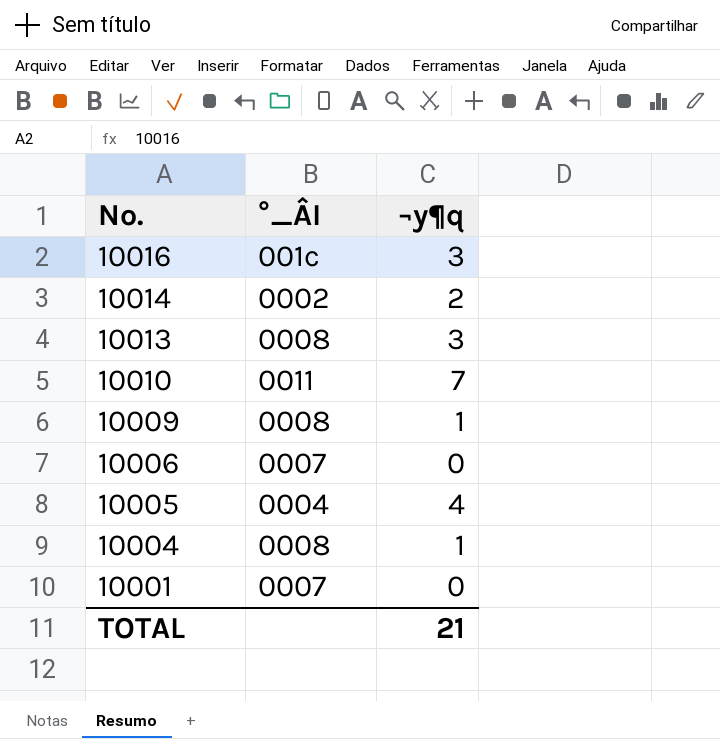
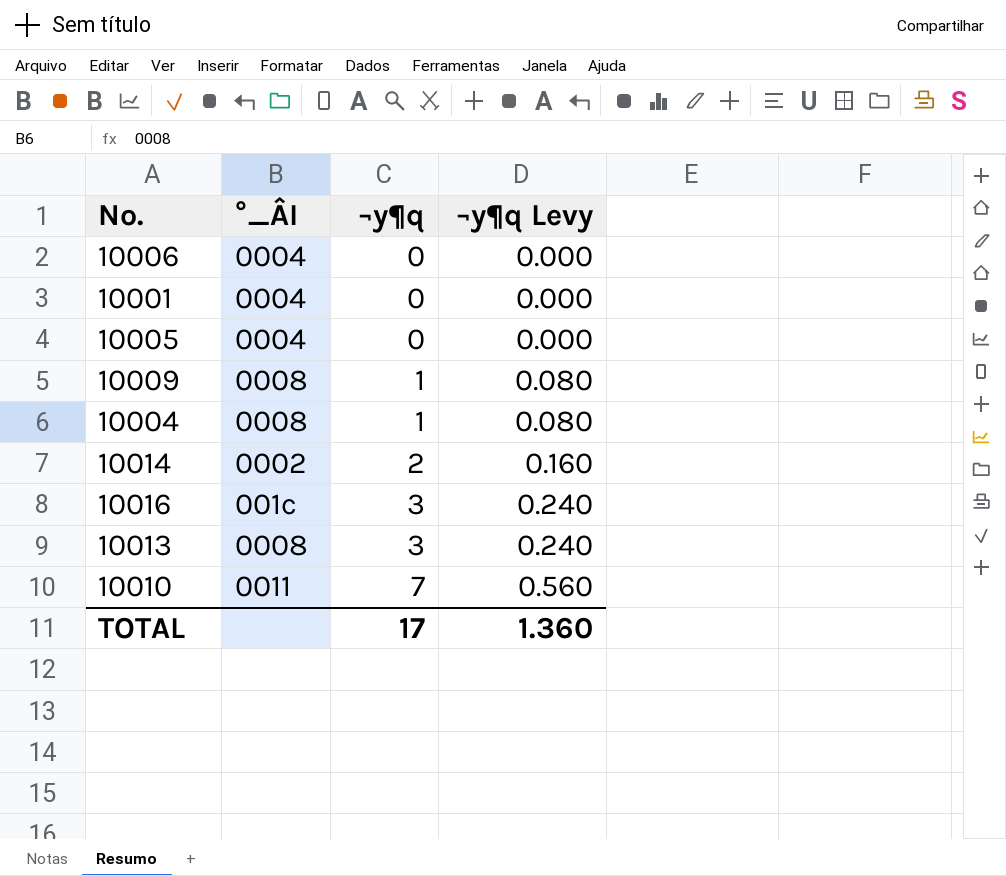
row order: No. descending -> ¬y¶q ascending
column ¬y¶q Levy | formula: none -> [¬y¶q] * 0.08
10006 | °_ÂI: 0007 -> 0004
10001 | °_ÂI: 0007 -> 0004
10005 | ¬y¶q: 4 -> 0
TOTAL | ¬y¶q: 21 -> 17

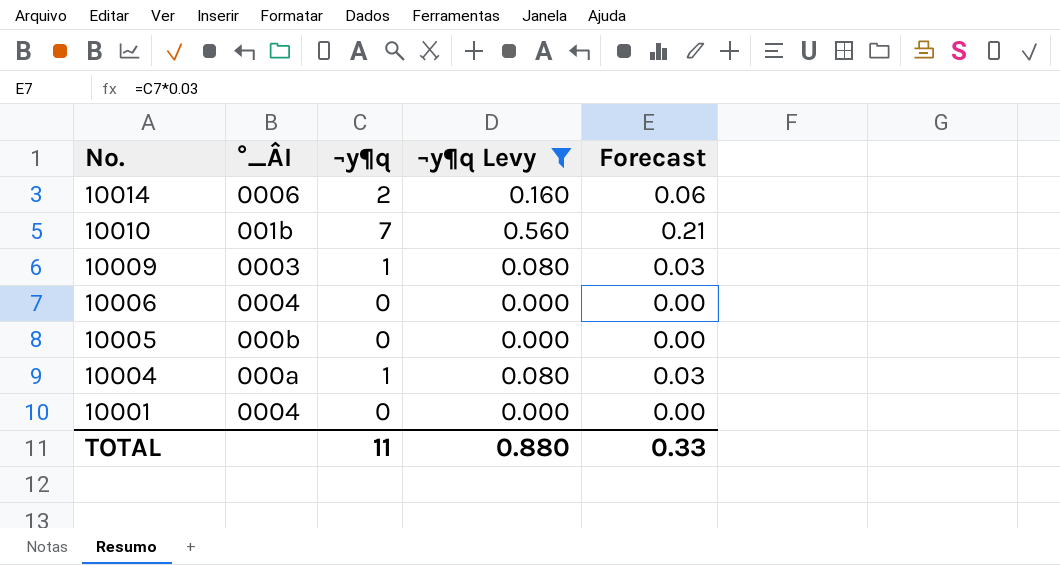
filter: none -> ¬y¶q Levy != 0.240
row order: ¬y¶q ascending -> No. descending
column Forecast | formula: none -> [¬y¶q] * 0.03
10014 | °_ÂI: 0002 -> 0006
10010 | °_ÂI: 0011 -> 001b
10009 | °_ÂI: 0008 -> 0003
10005 | °_ÂI: 0004 -> 000b
10004 | °_ÂI: 0008 -> 000a
TOTAL | ¬y¶q: 17 -> 11
TOTAL | ¬y¶q Levy: 1.360 -> 0.880

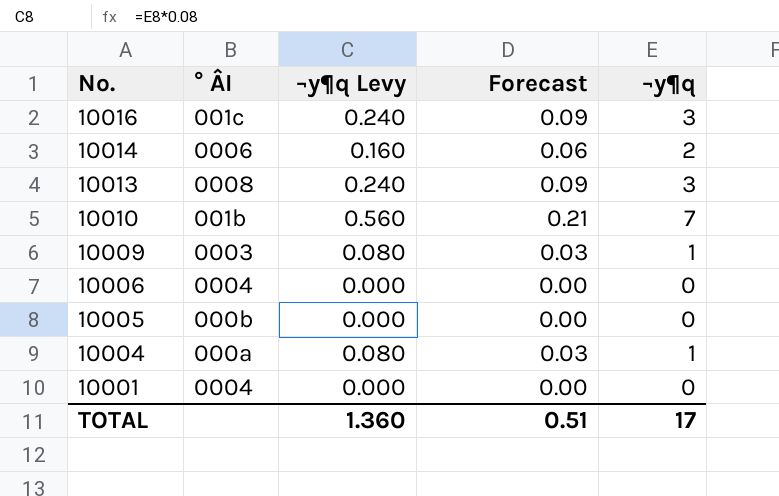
filter: ¬y¶q Levy != 0.240 -> none
column name: °_ÂI -> ° ÂI
column ¬y¶q | position: 3 -> 5
TOTAL | ¬y¶q Levy: 0.880 -> 1.360
TOTAL | Forecast: 0.33 -> 0.51
TOTAL | ¬y¶q: 11 -> 17

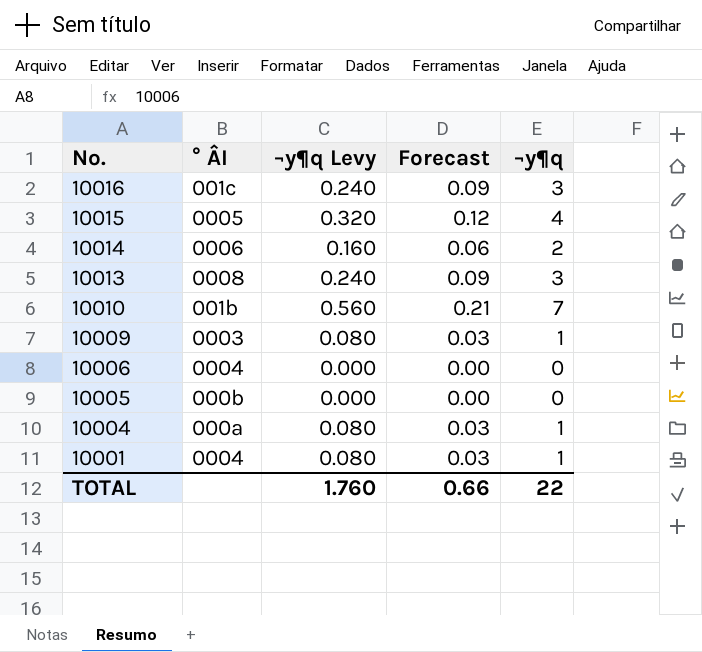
row 10015: none -> 0005 | 0.320 | 0.12 | 4
10001 | ¬y¶q Levy: 0.000 -> 0.080
10001 | Forecast: 0.00 -> 0.03
10001 | ¬y¶q: 0 -> 1
TOTAL | ¬y¶q Levy: 1.360 -> 1.760
TOTAL | Forecast: 0.51 -> 0.66
TOTAL | ¬y¶q: 17 -> 22

